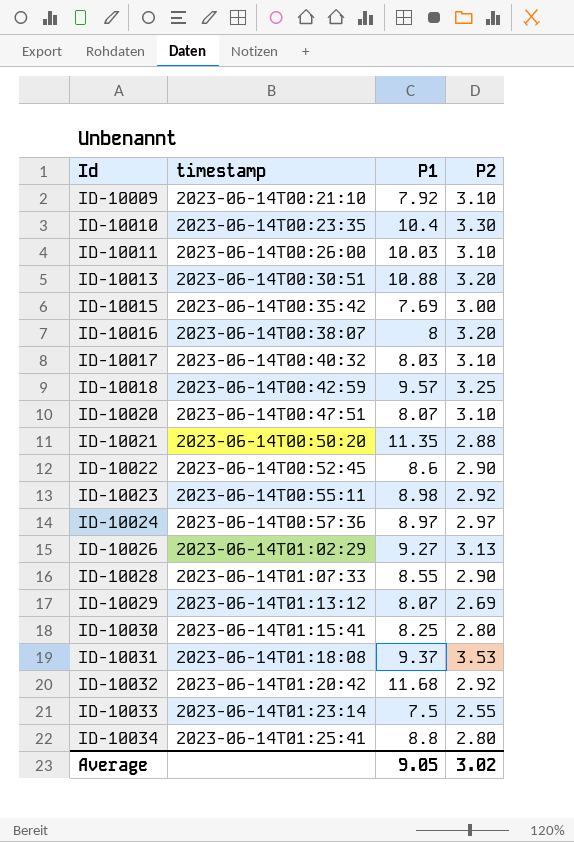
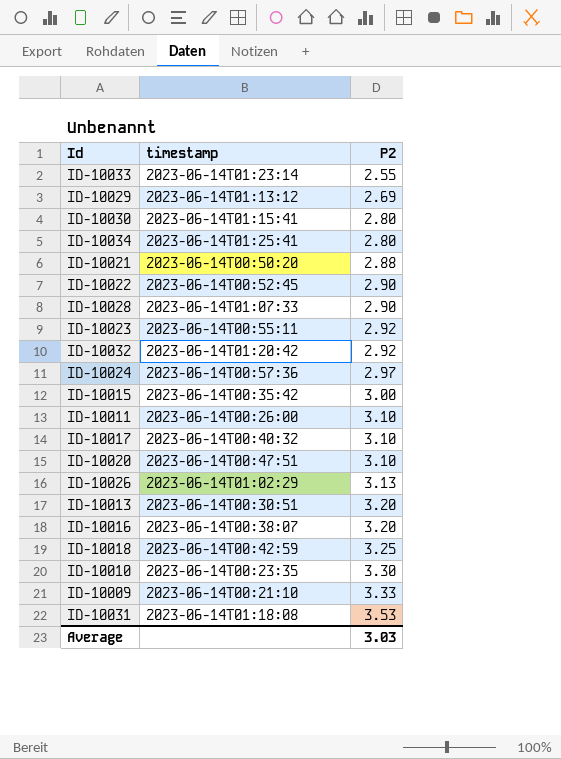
row order: Id ascending -> P2 ascending
column P1 | position: 3 -> none
ID-10009 | P2: 3.10 -> 3.33
Average | P2: 3.02 -> 3.03

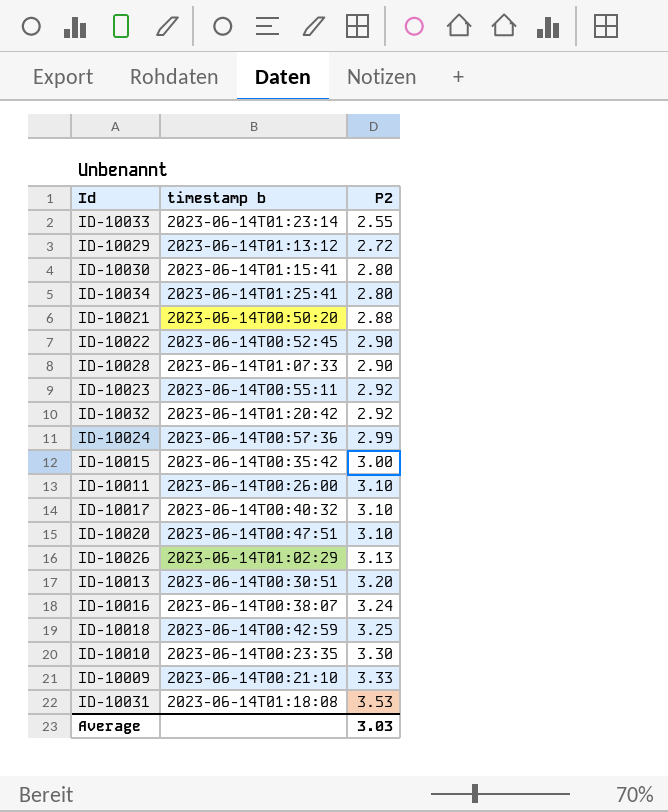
column name: timestamp -> timestamp b
ID-10029 | P2: 2.69 -> 2.72
ID-10024 | P2: 2.97 -> 2.99
ID-10016 | P2: 3.20 -> 3.24

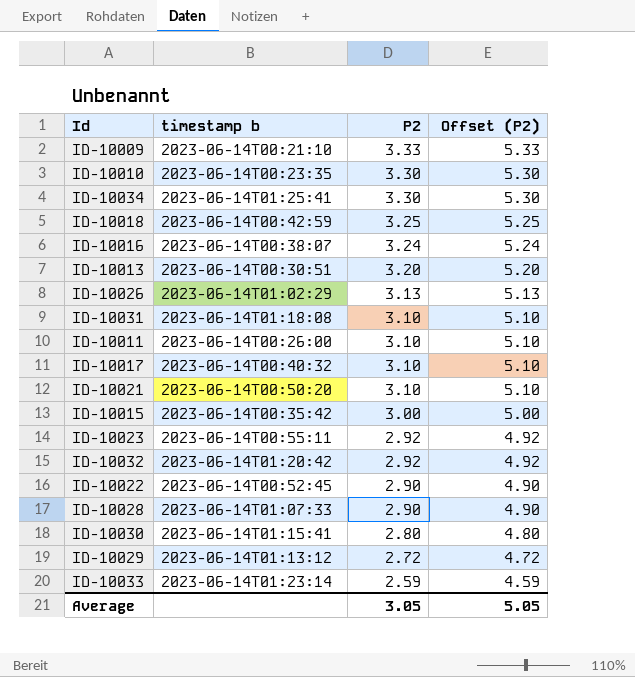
row order: P2 ascending -> P2 descending
column Offset (P2) | formula: none -> [P2] + 2
row ID-10024: 2023-06-14T00:57:36 | 2.99 -> none
row ID-10020: 2023-06-14T00:47:51 | 3.10 -> none
ID-10034 | P2: 2.80 -> 3.30
ID-10031 | P2: 3.53 -> 3.10
ID-10021 | P2: 2.88 -> 3.10
ID-10033 | P2: 2.55 -> 2.59
Average | P2: 3.03 -> 3.05

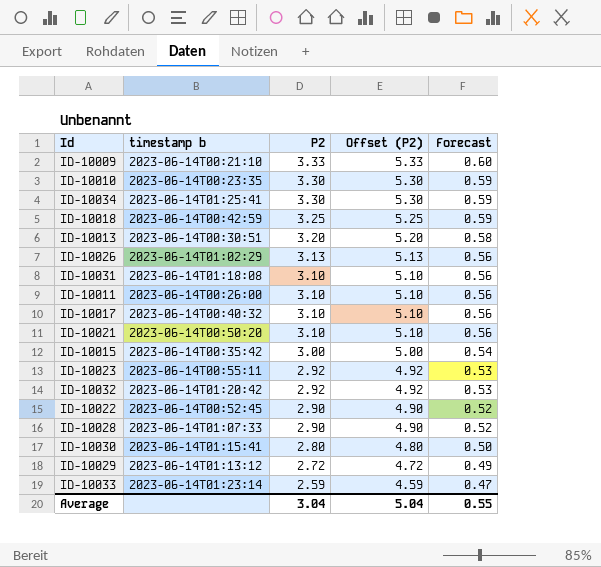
column Forecast | formula: none -> [P2] * 0.18
row ID-10016: 2023-06-14T00:38:07 | 3.24 | 5.24 -> none
Average | P2: 3.05 -> 3.04
Average | Offset (P2): 5.05 -> 5.04

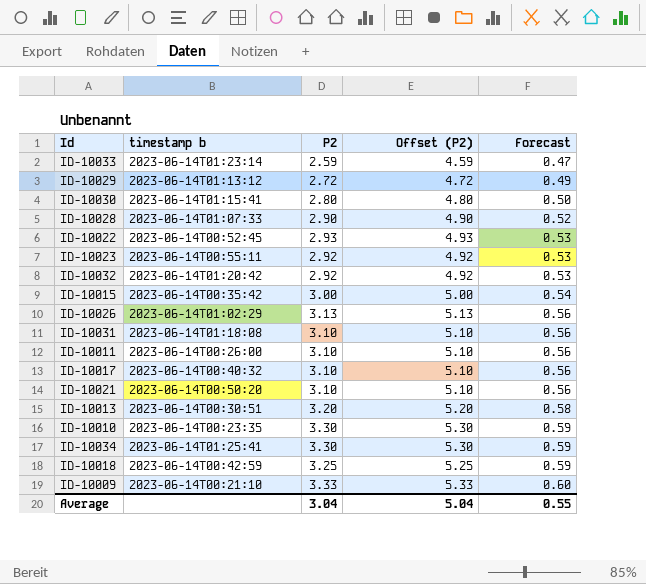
row order: P2 descending -> Forecast ascending
ID-10022 | P2: 2.90 -> 2.93
ID-10022 | Offset (P2): 4.90 -> 4.93
ID-10022 | Forecast: 0.52 -> 0.53

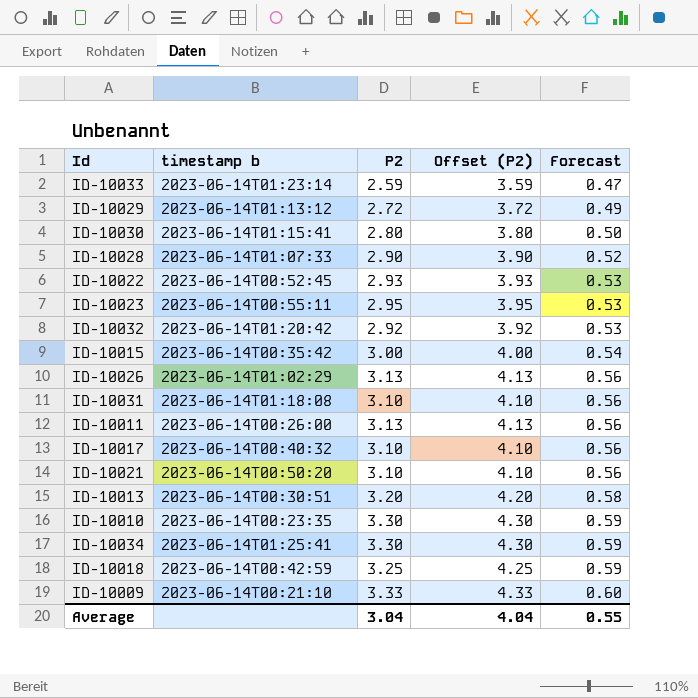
column Offset (P2) | formula: [P2] + 2 -> [P2] + 1
ID-10023 | P2: 2.92 -> 2.95
ID-10011 | P2: 3.10 -> 3.13
Average | Offset (P2): 5.04 -> 4.04

